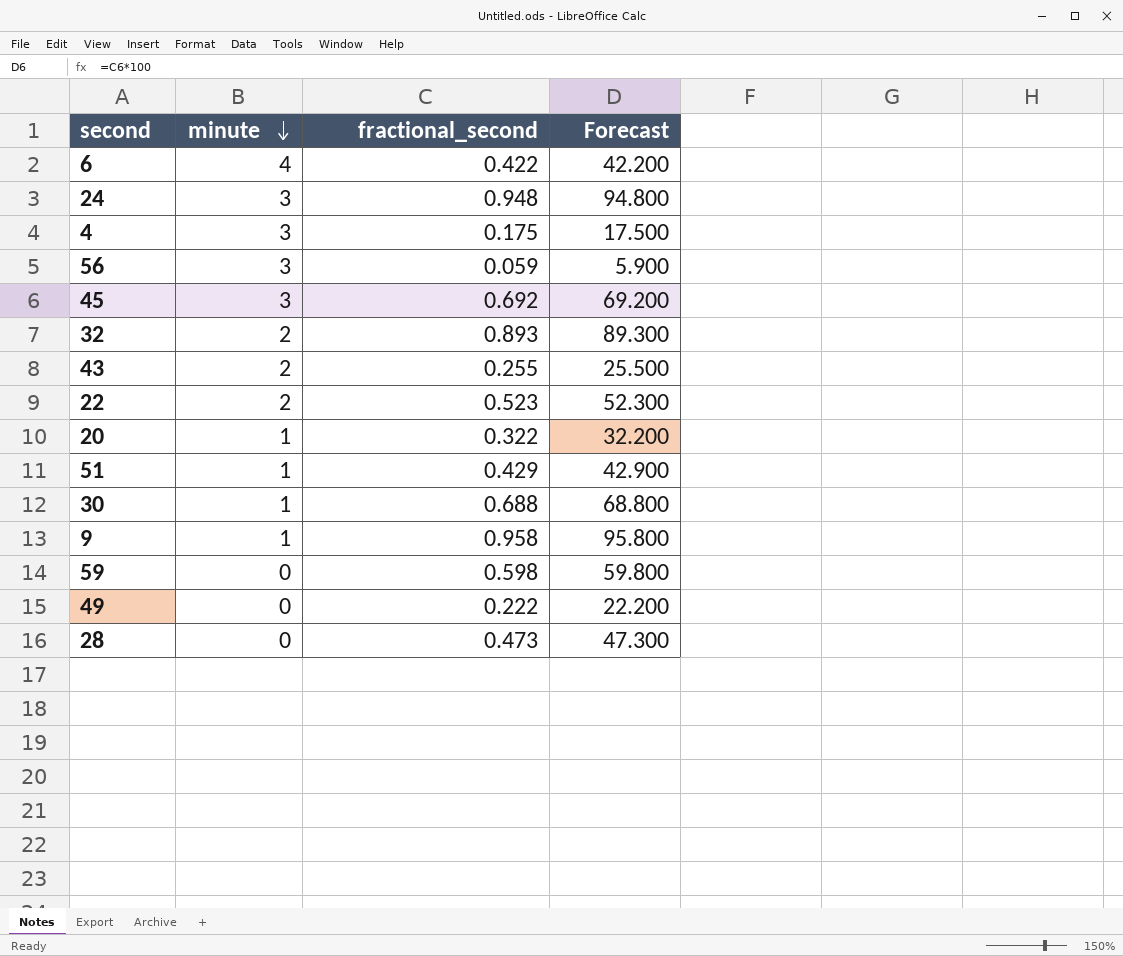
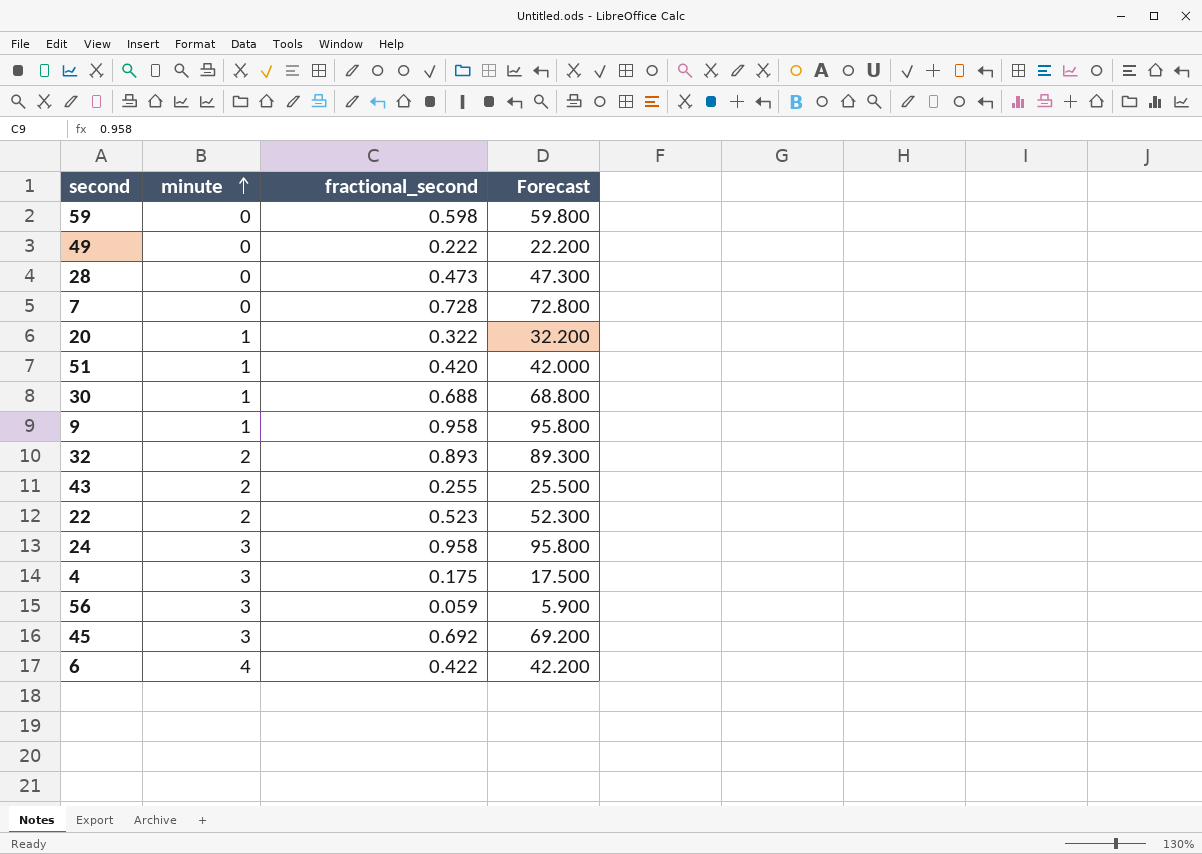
row order: minute descending -> minute ascending
row 7: none -> 0 | 0.728 | 72.800
51 | fractional_second: 0.429 -> 0.420
51 | Forecast: 42.900 -> 42.000
24 | fractional_second: 0.948 -> 0.958
24 | Forecast: 94.800 -> 95.800

